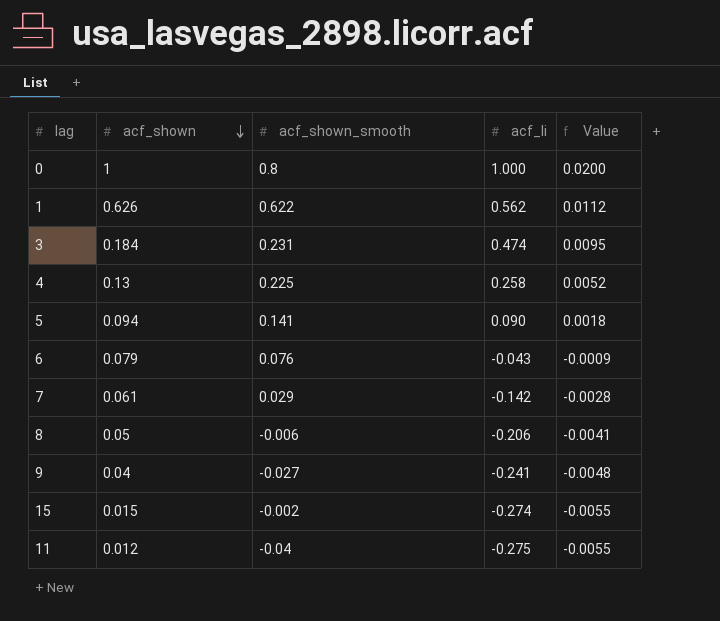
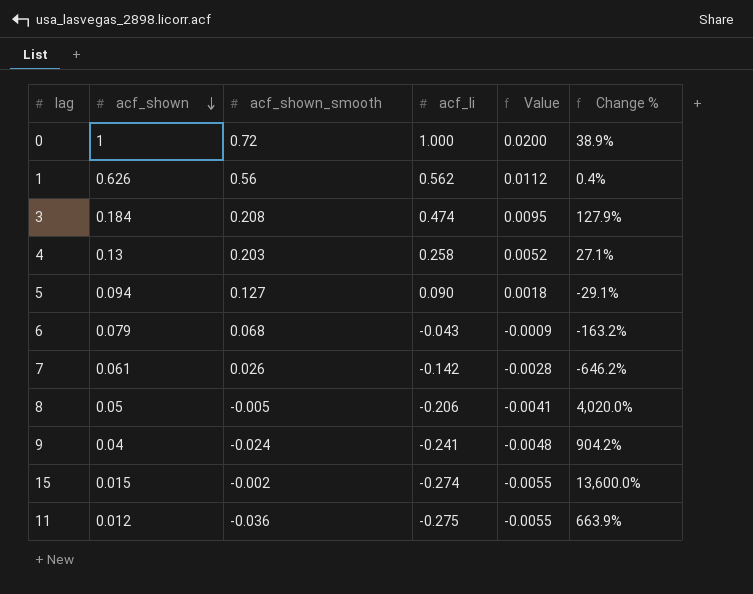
column Change % | formula: none -> ([acf_li] - [acf_shown_smooth]) / [acf_shown_smooth]
0 | acf_shown_smooth: 0.8 -> 0.72
1 | acf_shown_smooth: 0.622 -> 0.56
3 | acf_shown_smooth: 0.231 -> 0.208
4 | acf_shown_smooth: 0.225 -> 0.203
5 | acf_shown_smooth: 0.141 -> 0.127
6 | acf_shown_smooth: 0.076 -> 0.068
7 | acf_shown_smooth: 0.029 -> 0.026
8 | acf_shown_smooth: -0.006 -> -0.005
9 | acf_shown_smooth: -0.027 -> -0.024
11 | acf_shown_smooth: -0.04 -> -0.036

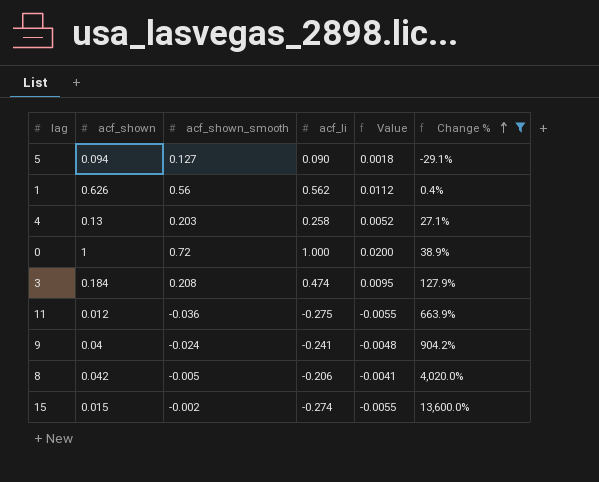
filter: none -> Change % >= -29.1%
row order: acf_shown descending -> Change % ascending
8 | acf_shown: 0.05 -> 0.042

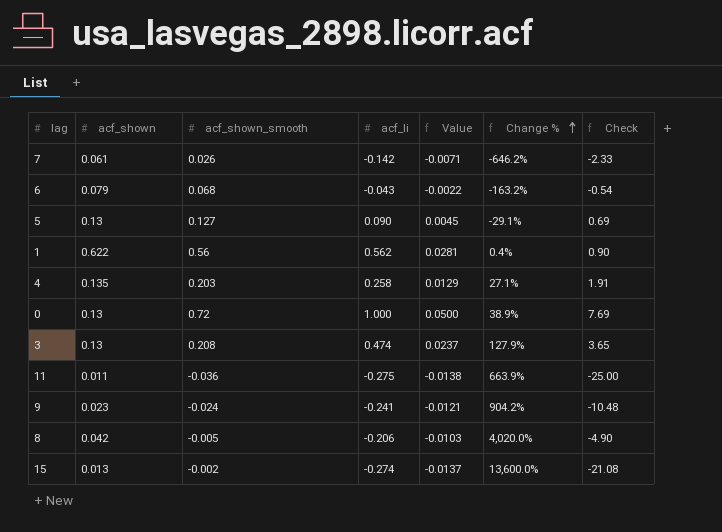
filter: Change % >= -29.1% -> none
column Value | formula: [acf_li] * 0.02 -> [acf_li] * 0.05
column Check | formula: none -> [acf_li] / [acf_shown]
5 | acf_shown: 0.094 -> 0.13
1 | acf_shown: 0.626 -> 0.622
4 | acf_shown: 0.13 -> 0.135
0 | acf_shown: 1 -> 0.13
3 | acf_shown: 0.184 -> 0.13
11 | acf_shown: 0.012 -> 0.011
9 | acf_shown: 0.04 -> 0.023
15 | acf_shown: 0.015 -> 0.013

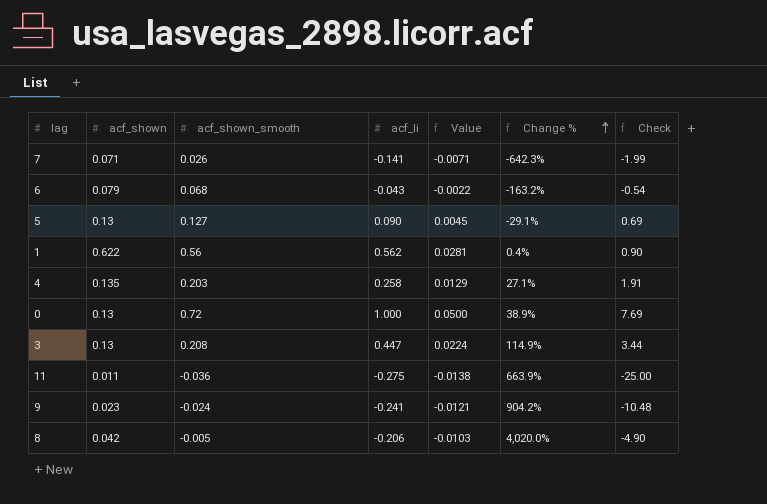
row 15: 0.013 | -0.002 | -0.274 | -0.0137 | 13,600.0% | -21.08 -> none
7 | acf_shown: 0.061 -> 0.071
7 | acf_li: -0.142 -> -0.141
7 | Change %: -646.2% -> -642.3%
7 | Check: -2.33 -> -1.99
3 | acf_li: 0.474 -> 0.447
3 | Value: 0.0237 -> 0.0224
3 | Change %: 127.9% -> 114.9%
3 | Check: 3.65 -> 3.44

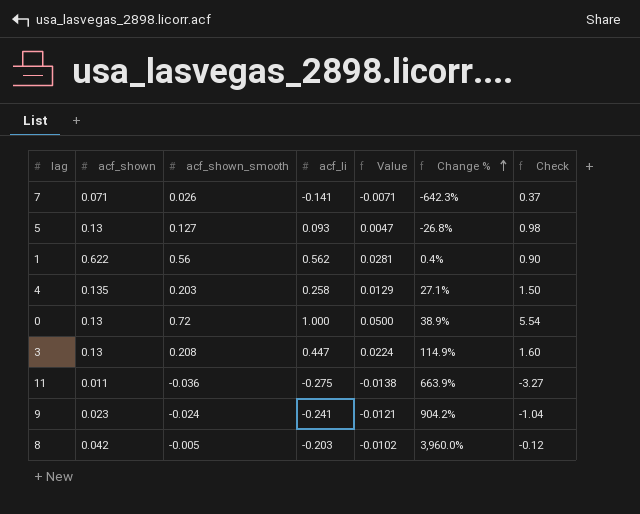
column Check | formula: [acf_li] / [acf_shown] -> [acf_shown_smooth] / [acf_shown]
row 6: 0.079 | 0.068 | -0.043 | -0.0022 | -163.2% | -0.54 -> none
5 | acf_li: 0.090 -> 0.093
5 | Value: 0.0045 -> 0.0047
5 | Change %: -29.1% -> -26.8%
8 | acf_li: -0.206 -> -0.203
8 | Value: -0.0103 -> -0.0102
8 | Change %: 4,020.0% -> 3,960.0%

